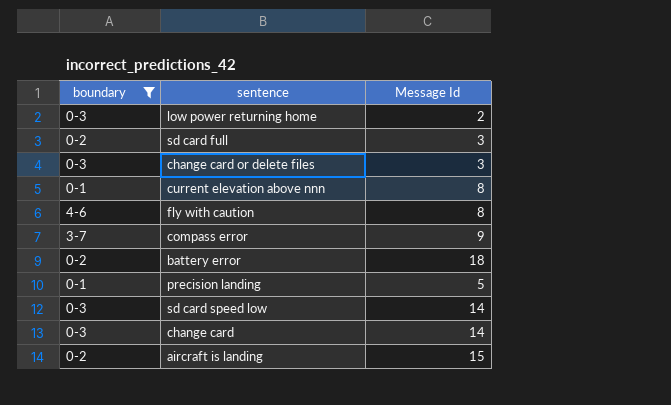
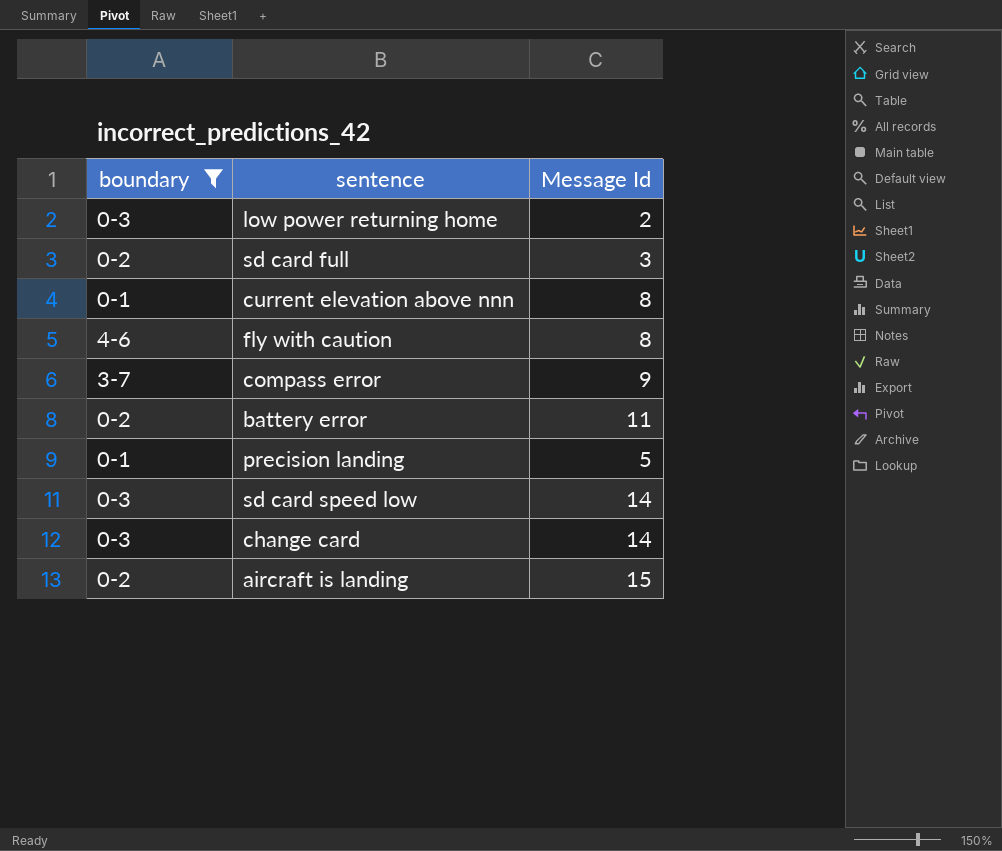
row change card or delete files: 0-3 | 3 -> none
battery error | Message Id: 18 -> 11

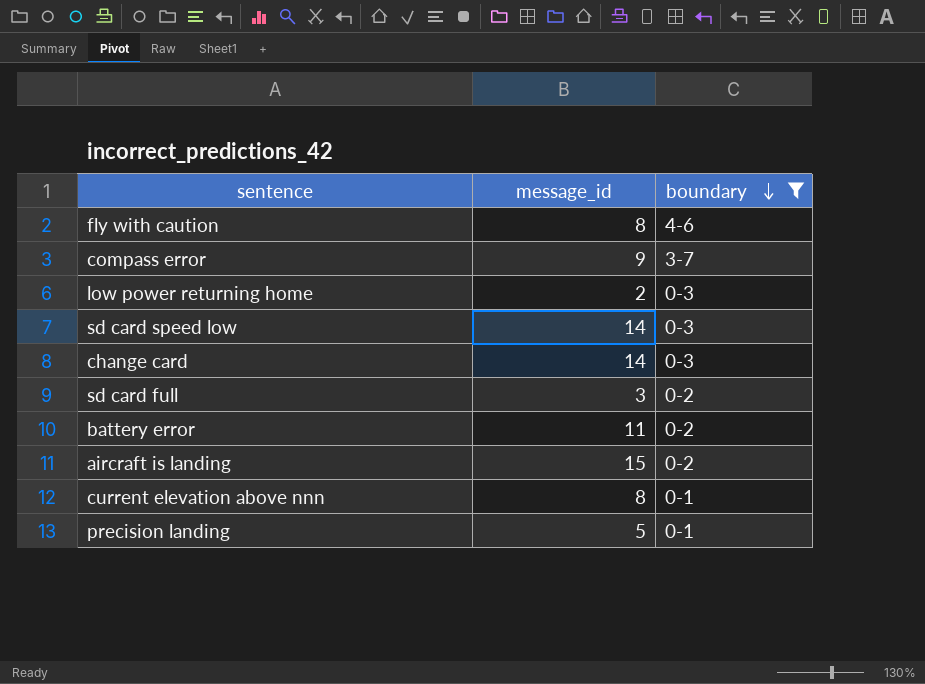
row order: none -> boundary descending
column name: Message Id -> message_id
column boundary | position: 1 -> 3

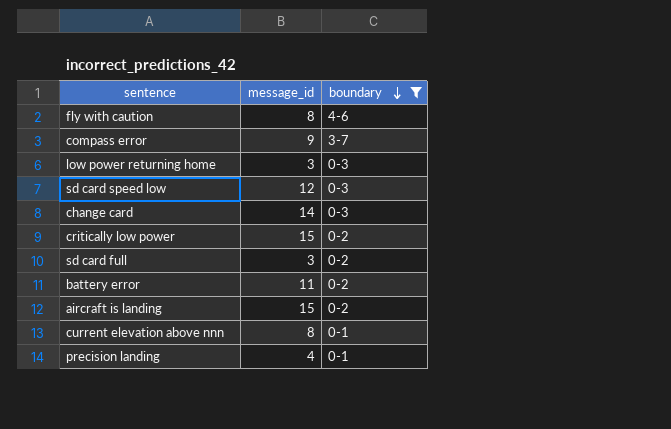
low power returning home | message_id: 2 -> 3
sd card speed low | message_id: 14 -> 12
row critically low power: none -> 15 | 0-2
precision landing | message_id: 5 -> 4

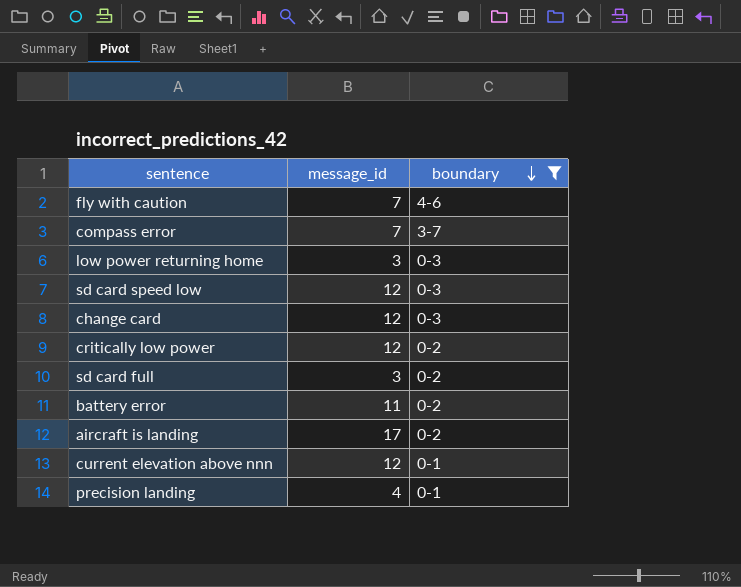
fly with caution | message_id: 8 -> 7
compass error | message_id: 9 -> 7
change card | message_id: 14 -> 12
critically low power | message_id: 15 -> 12
aircraft is landing | message_id: 15 -> 17
current elevation above nnn | message_id: 8 -> 12

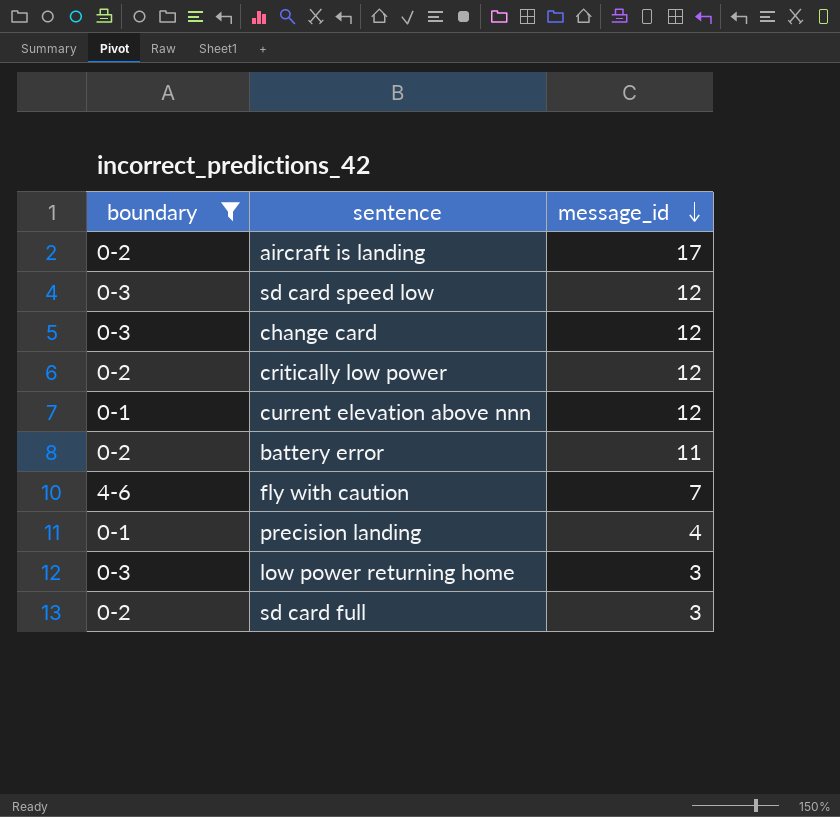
row order: boundary descending -> message_id descending
column boundary | position: 3 -> 1
row compass error: 7 | 3-7 -> none

